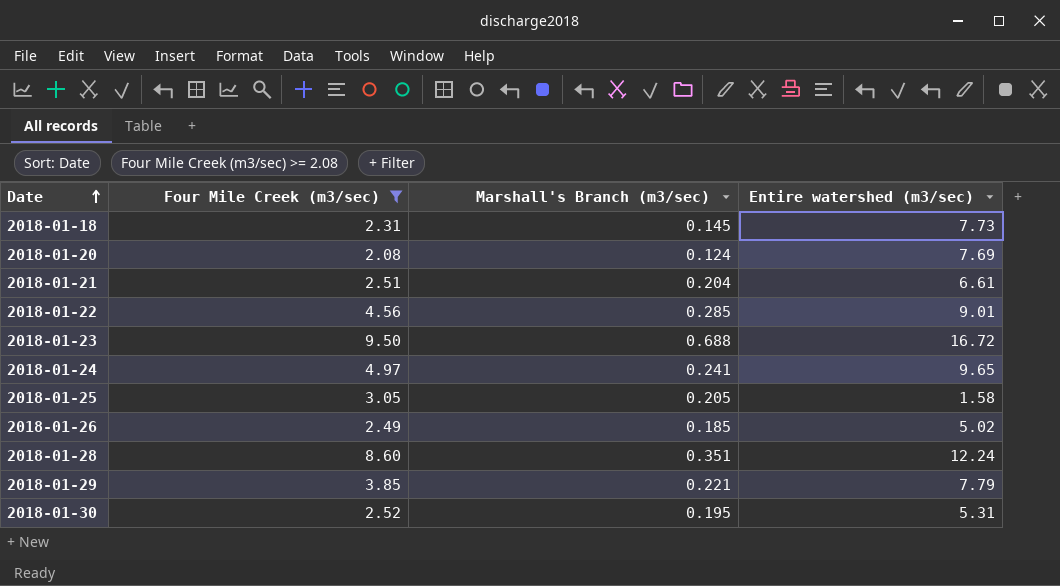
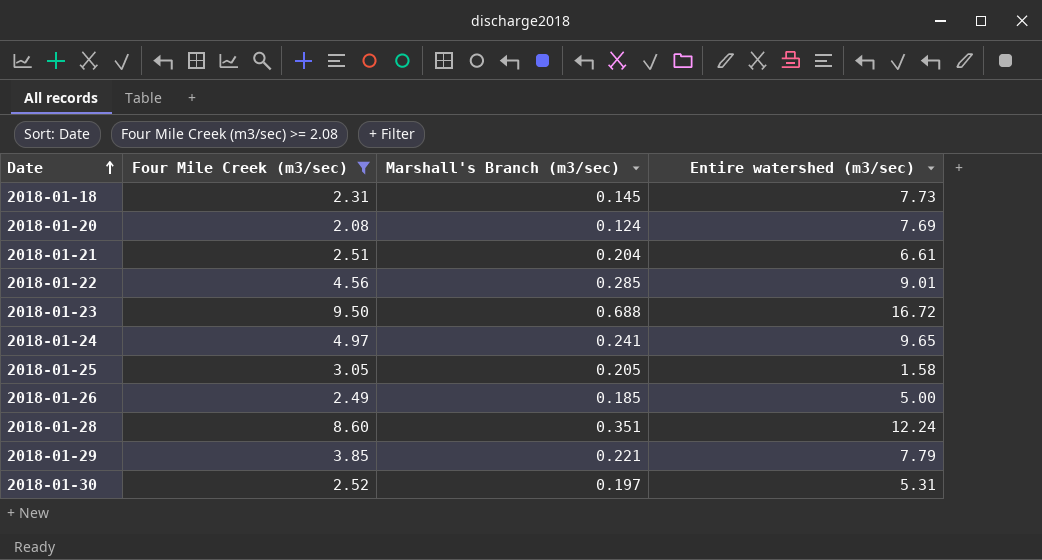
2018-01-26 | Entire watershed (m3/sec): 5.02 -> 5.00
2018-01-30 | Marshall's Branch (m3/sec): 0.195 -> 0.197

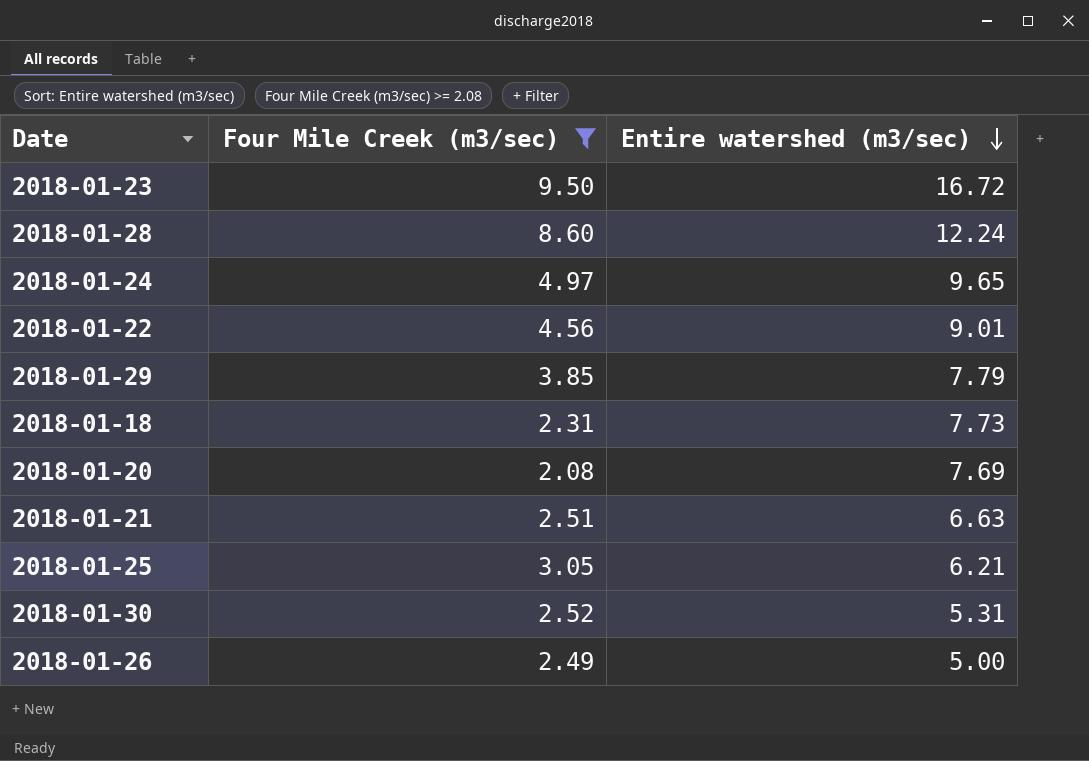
row order: Date ascending -> Entire watershed (m3/sec) descending
column Marshall's Branch (m3/sec) | position: 3 -> none
2018-01-21 | Entire watershed (m3/sec): 6.61 -> 6.63
2018-01-25 | Entire watershed (m3/sec): 1.58 -> 6.21

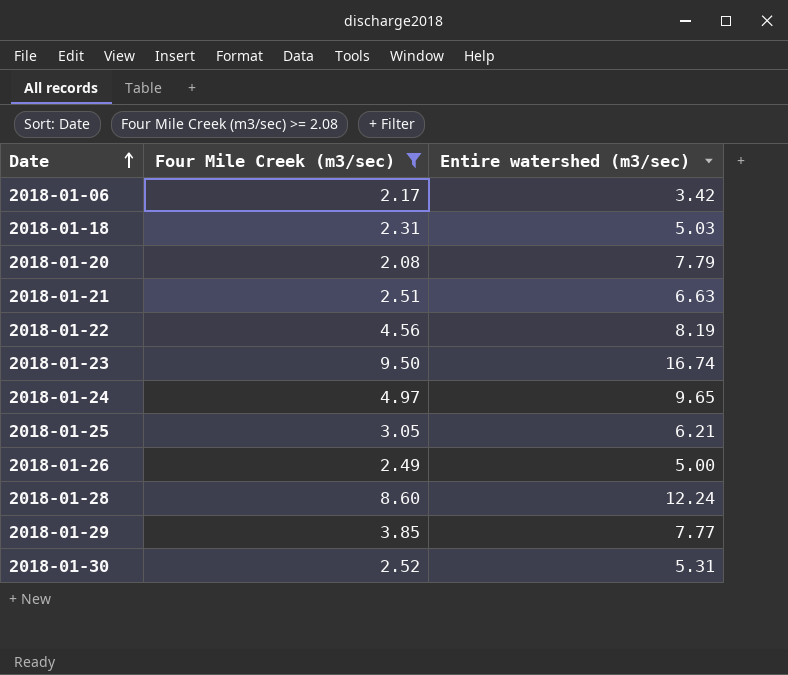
row order: Entire watershed (m3/sec) descending -> Date ascending
row 2018-01-06: none -> 2.17 | 3.42
2018-01-18 | Entire watershed (m3/sec): 7.73 -> 5.03
2018-01-20 | Entire watershed (m3/sec): 7.69 -> 7.79
2018-01-22 | Entire watershed (m3/sec): 9.01 -> 8.19
2018-01-23 | Entire watershed (m3/sec): 16.72 -> 16.74
2018-01-29 | Entire watershed (m3/sec): 7.79 -> 7.77

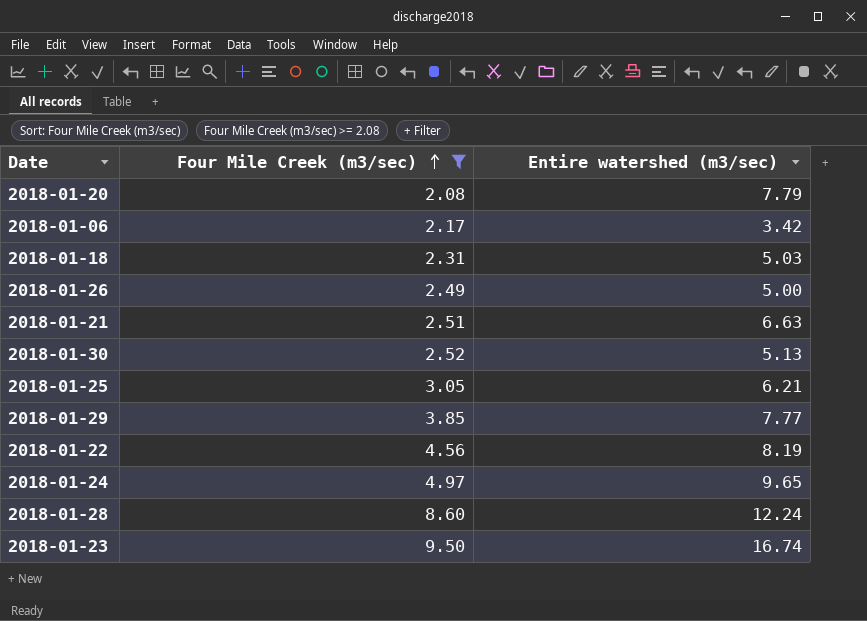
row order: Date ascending -> Four Mile Creek (m3/sec) ascending
2018-01-30 | Entire watershed (m3/sec): 5.31 -> 5.13

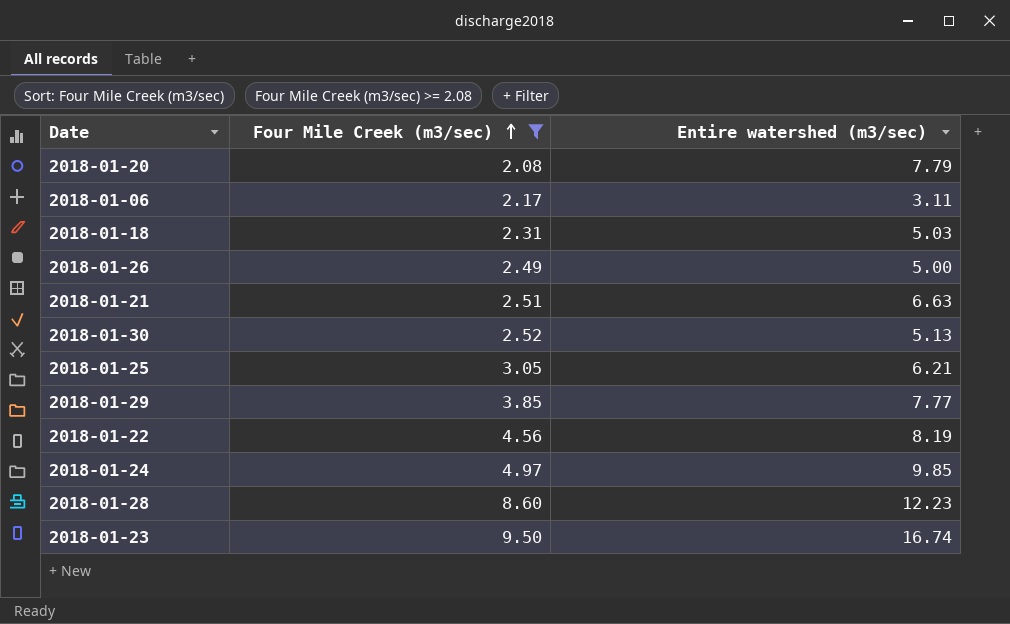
2018-01-06 | Entire watershed (m3/sec): 3.42 -> 3.11
2018-01-24 | Entire watershed (m3/sec): 9.65 -> 9.85
2018-01-28 | Entire watershed (m3/sec): 12.24 -> 12.23

